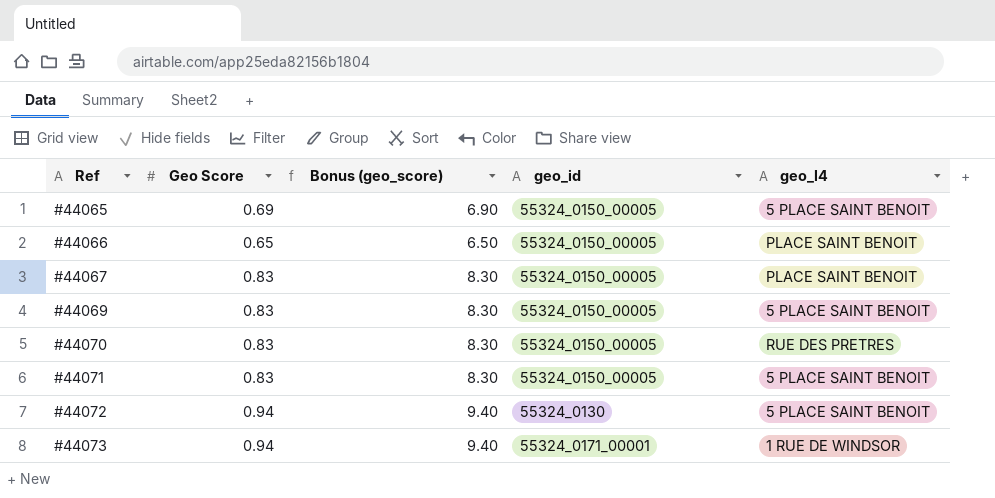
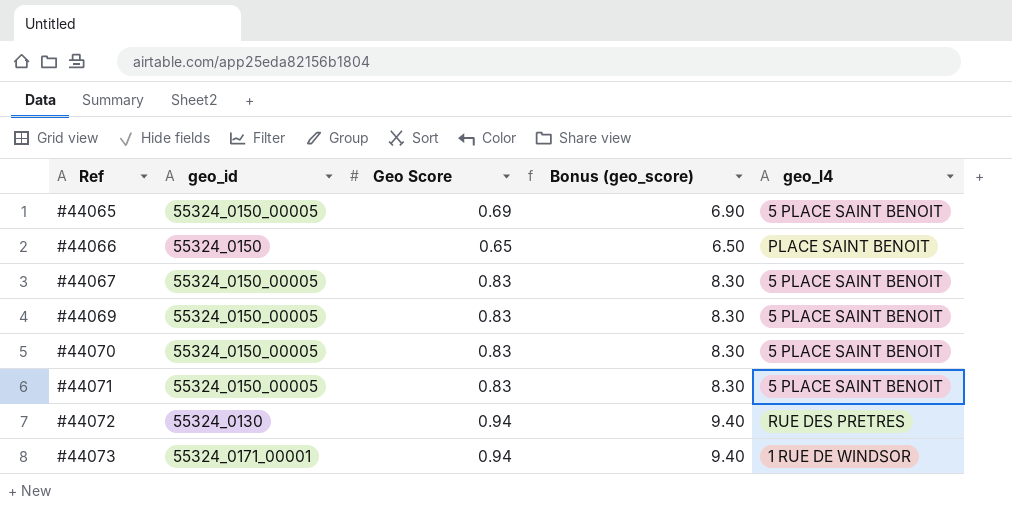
column geo_id | position: 4 -> 2
#44066 | geo_id: 55324_0150_00005 -> 55324_0150
#44067 | geo_l4: PLACE SAINT BENOIT -> 5 PLACE SAINT BENOIT
#44070 | geo_l4: RUE DES PRETRES -> 5 PLACE SAINT BENOIT
#44072 | geo_l4: 5 PLACE SAINT BENOIT -> RUE DES PRETRES

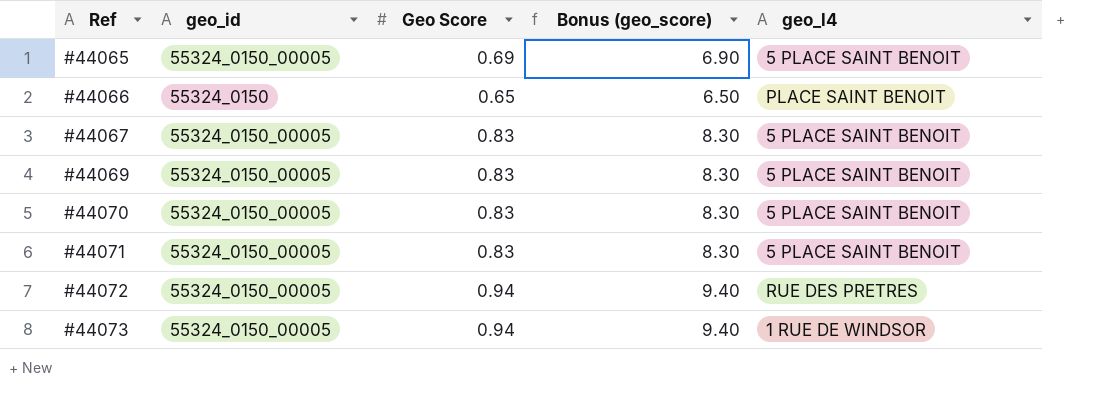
#44072 | geo_id: 55324_0130 -> 55324_0150_00005
#44073 | geo_id: 55324_0171_00001 -> 55324_0150_00005

